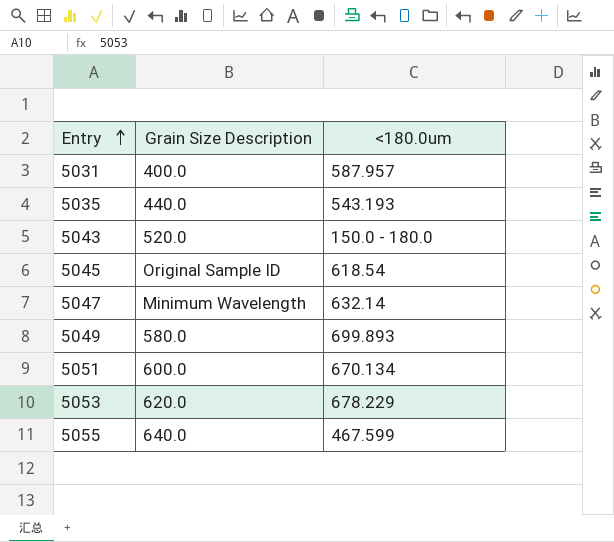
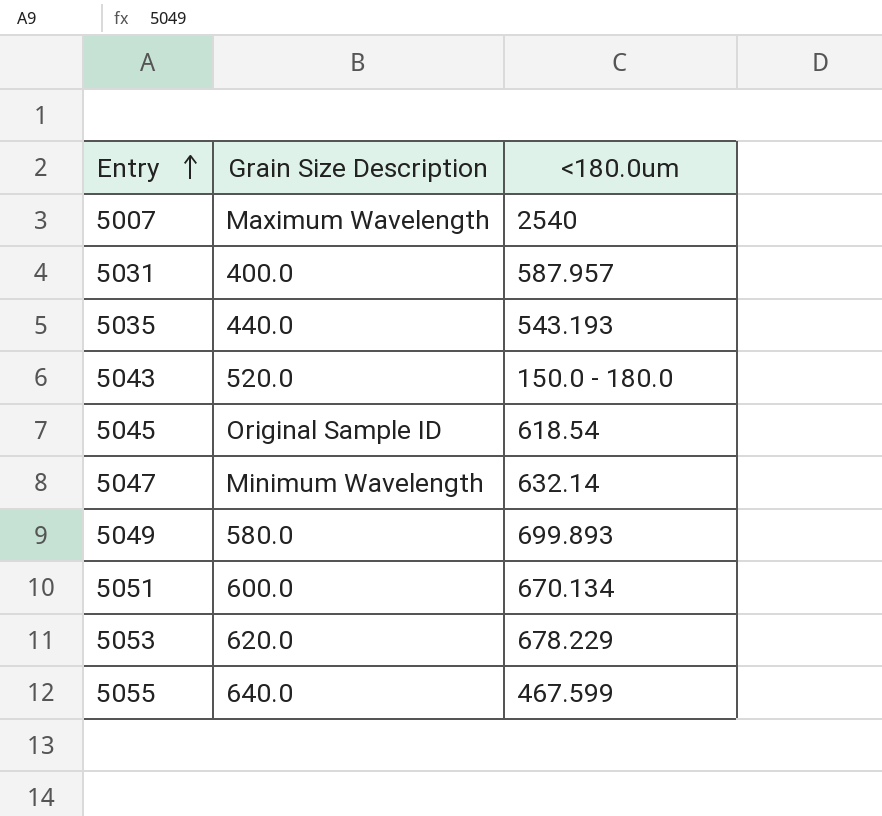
row 5007: none -> Maximum Wavelength | 2540

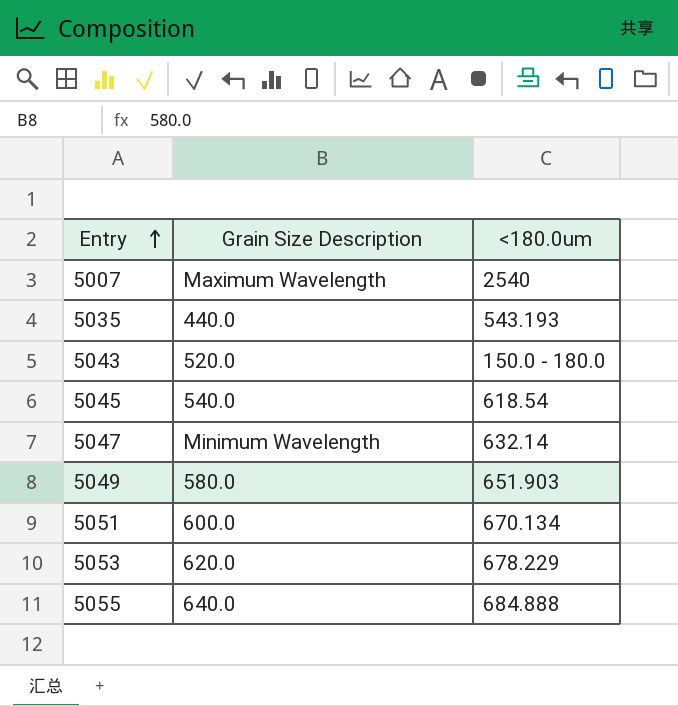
row 5031: 400.0 | 587.957 -> none
5045 | Grain Size Description: Original Sample ID -> 540.0
5049 | <180.0um: 699.893 -> 651.903
5055 | <180.0um: 467.599 -> 684.888

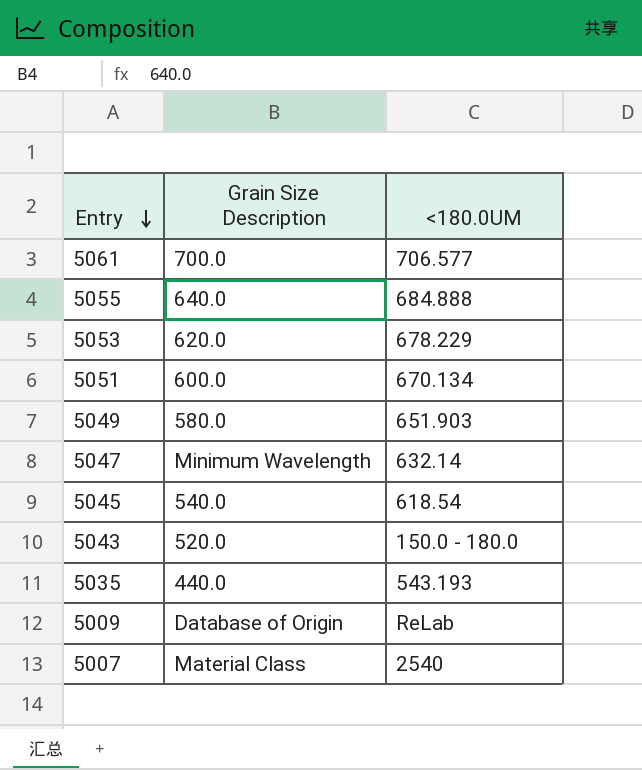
row order: Entry ascending -> Entry descending
column name: <180.0um -> <180.0UM
row 5061: none -> 700.0 | 706.577
row 5009: none -> Database of Origin | ReLab
5007 | Grain Size Description: Maximum Wavelength -> Material Class

